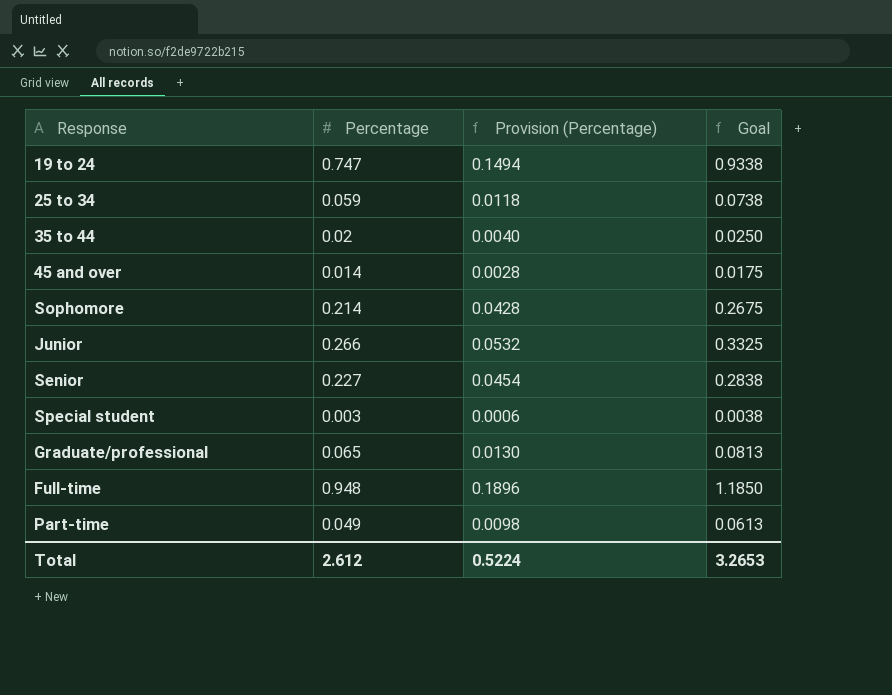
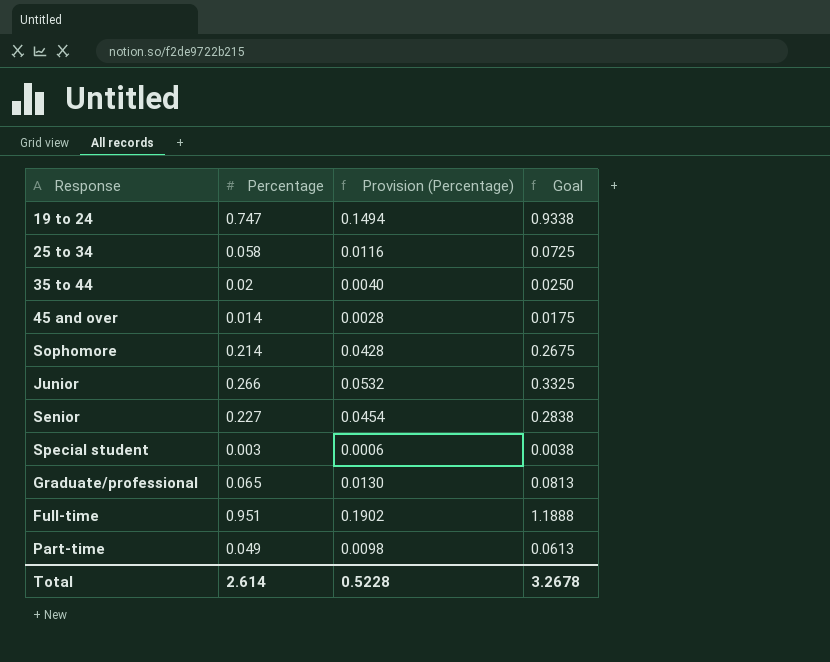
25 to 34 | Percentage: 0.059 -> 0.058
25 to 34 | Provision (Percentage): 0.0118 -> 0.0116
25 to 34 | Goal: 0.0738 -> 0.0725
Full-time | Percentage: 0.948 -> 0.951
Full-time | Provision (Percentage): 0.1896 -> 0.1902
Full-time | Goal: 1.1850 -> 1.1888
Total | Percentage: 2.612 -> 2.614
Total | Provision (Percentage): 0.5224 -> 0.5228
Total | Goal: 3.2653 -> 3.2678

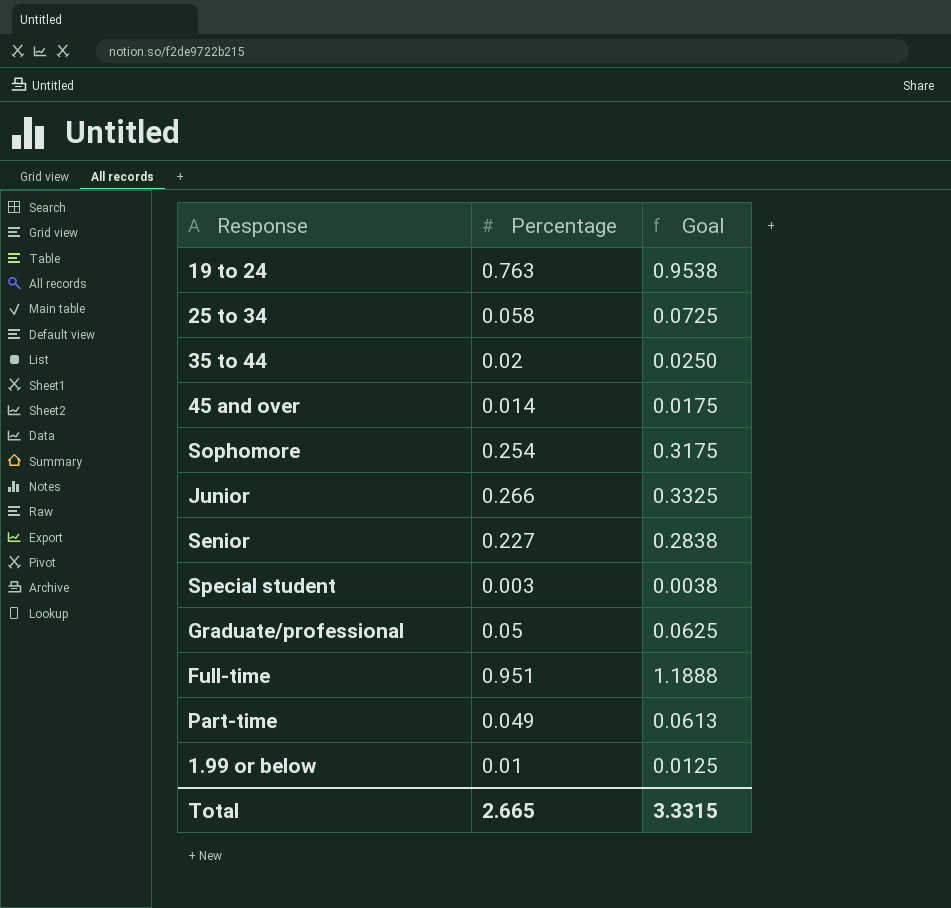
column Provision (Percentage) | formula: [Percentage] * 0.2 -> none
19 to 24 | Percentage: 0.747 -> 0.763
19 to 24 | Goal: 0.9338 -> 0.9538
Sophomore | Percentage: 0.214 -> 0.254
Sophomore | Goal: 0.2675 -> 0.3175
Graduate/professional | Percentage: 0.065 -> 0.05
Graduate/professional | Goal: 0.0813 -> 0.0625
row 1.99 or below: none -> 0.01 | 0.0125
Total | Percentage: 2.614 -> 2.665
Total | Goal: 3.2678 -> 3.3315

